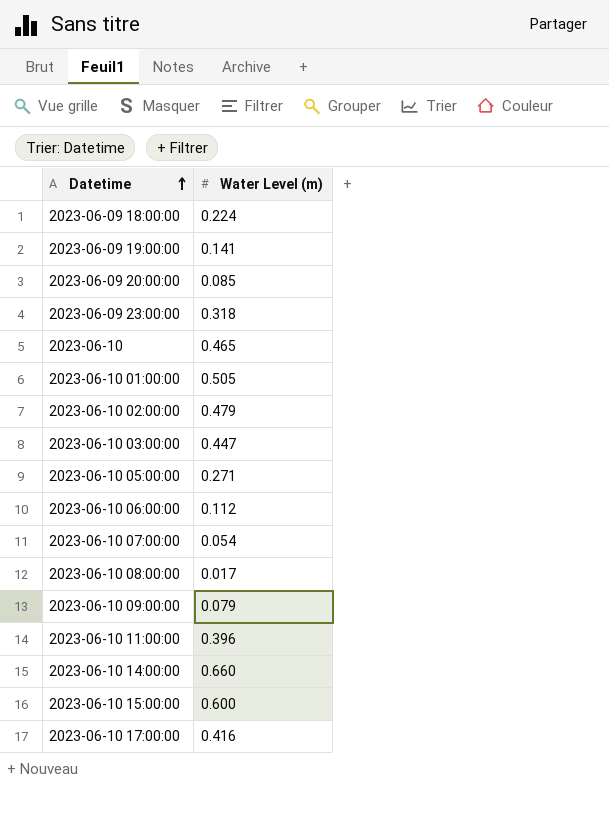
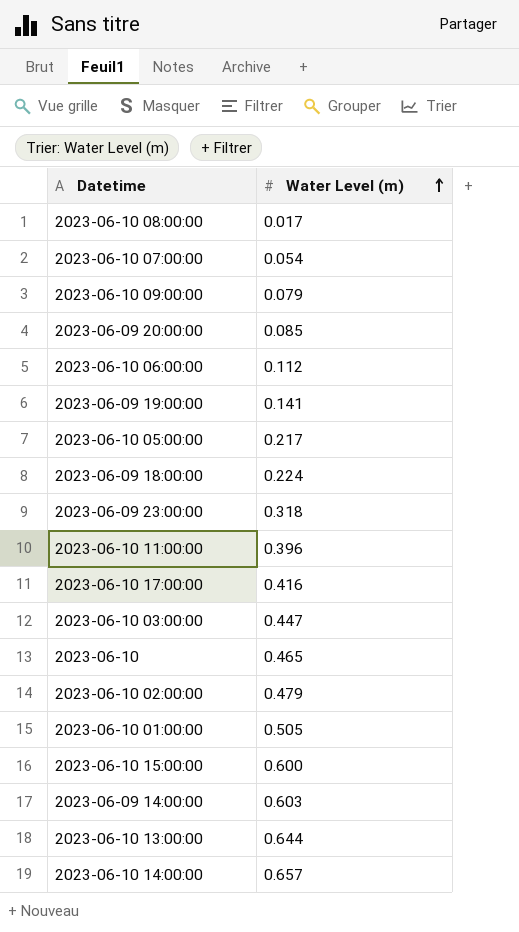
row order: Datetime ascending -> Water Level (m) ascending
2023-06-10 05:00:00 | Water Level (m): 0.271 -> 0.217
row 2023-06-09 14:00:00: none -> 0.603
row 2023-06-10 13:00:00: none -> 0.644
2023-06-10 14:00:00 | Water Level (m): 0.660 -> 0.657

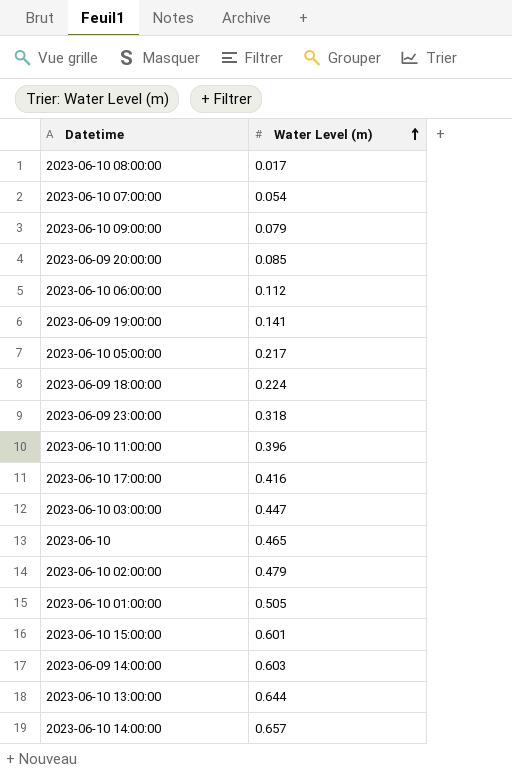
2023-06-10 15:00:00 | Water Level (m): 0.600 -> 0.601

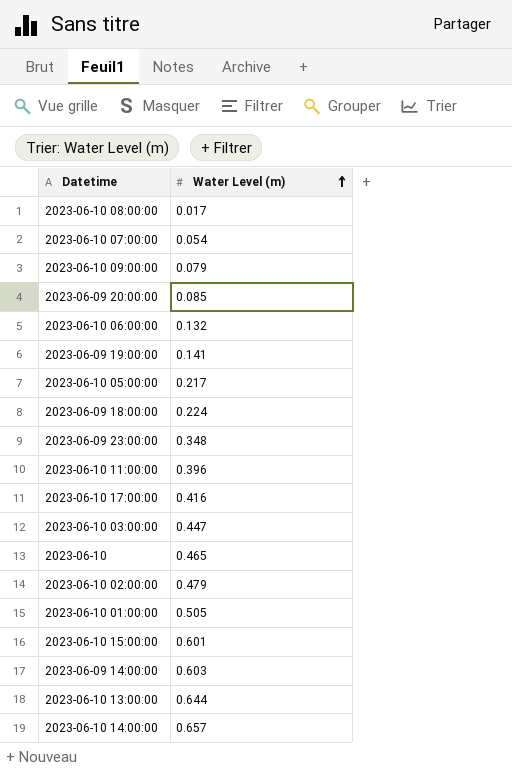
2023-06-10 06:00:00 | Water Level (m): 0.112 -> 0.132
2023-06-09 23:00:00 | Water Level (m): 0.318 -> 0.348

